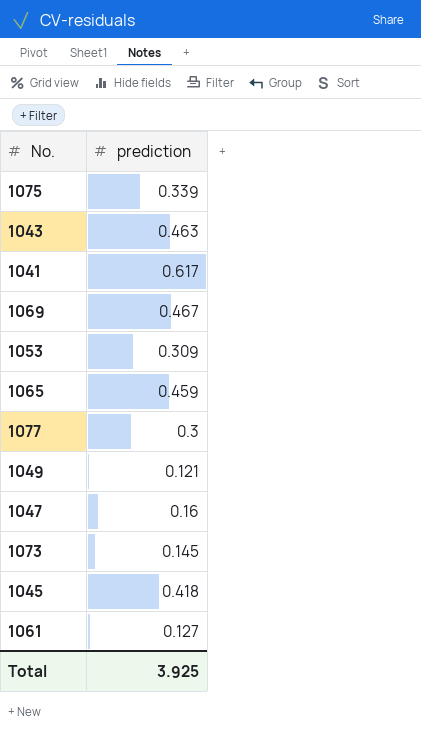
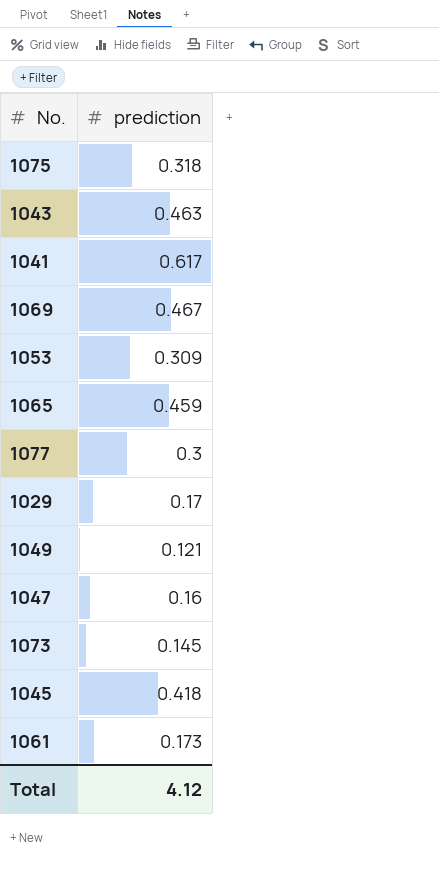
1075 | prediction: 0.339 -> 0.318
row 1029: none -> 0.17
1061 | prediction: 0.127 -> 0.173
Total | prediction: 3.925 -> 4.12

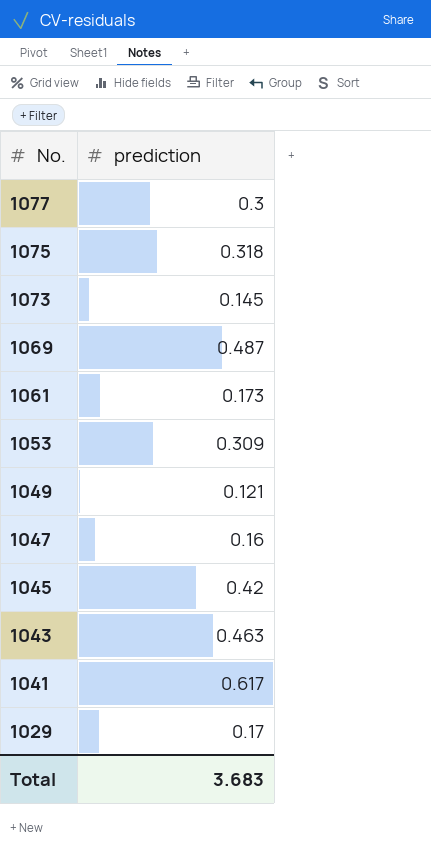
row order: none -> No. descending
row 1065: 0.459 -> none
1069 | prediction: 0.467 -> 0.487
1045 | prediction: 0.418 -> 0.42
Total | prediction: 4.12 -> 3.683

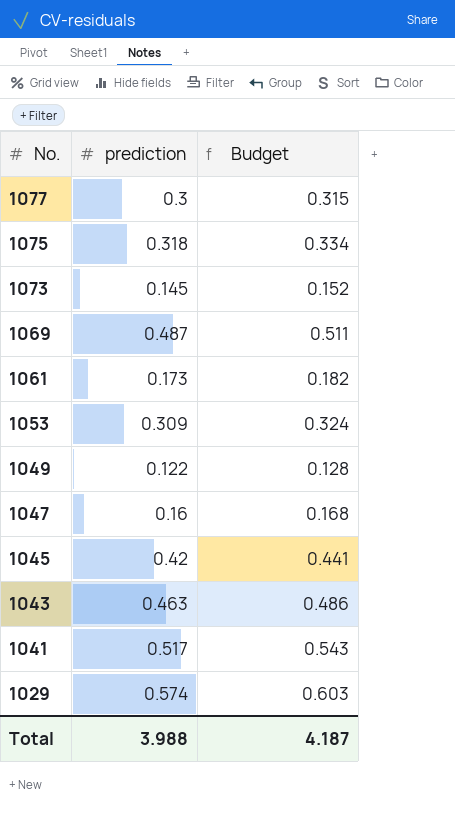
column Budget | formula: none -> [prediction] * 1.05
1049 | prediction: 0.121 -> 0.122
1041 | prediction: 0.617 -> 0.517
1029 | prediction: 0.17 -> 0.574
Total | prediction: 3.683 -> 3.988

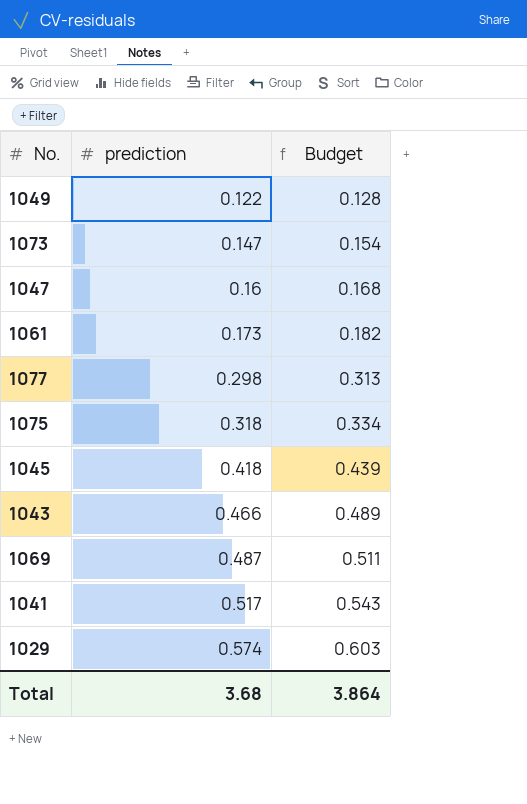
row order: No. descending -> prediction ascending
row 1053: 0.309 | 0.324 -> none
1073 | prediction: 0.145 -> 0.147
1073 | Budget: 0.152 -> 0.154
1077 | prediction: 0.3 -> 0.298
1077 | Budget: 0.315 -> 0.313
1045 | prediction: 0.42 -> 0.418
1045 | Budget: 0.441 -> 0.439
1043 | prediction: 0.463 -> 0.466
1043 | Budget: 0.486 -> 0.489
Total | prediction: 3.988 -> 3.68
Total | Budget: 4.187 -> 3.864

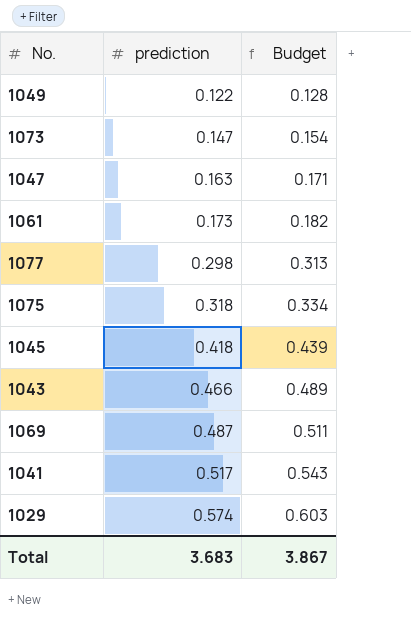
1047 | prediction: 0.16 -> 0.163
1047 | Budget: 0.168 -> 0.171
Total | prediction: 3.68 -> 3.683
Total | Budget: 3.864 -> 3.867

